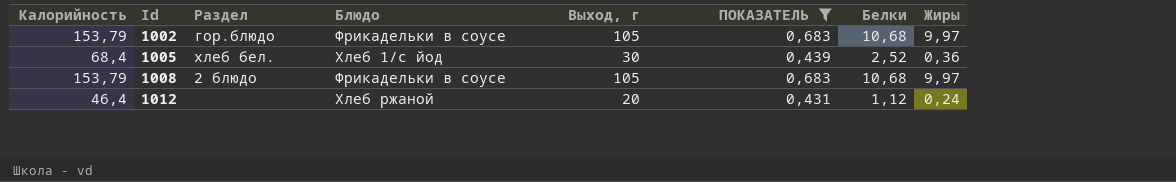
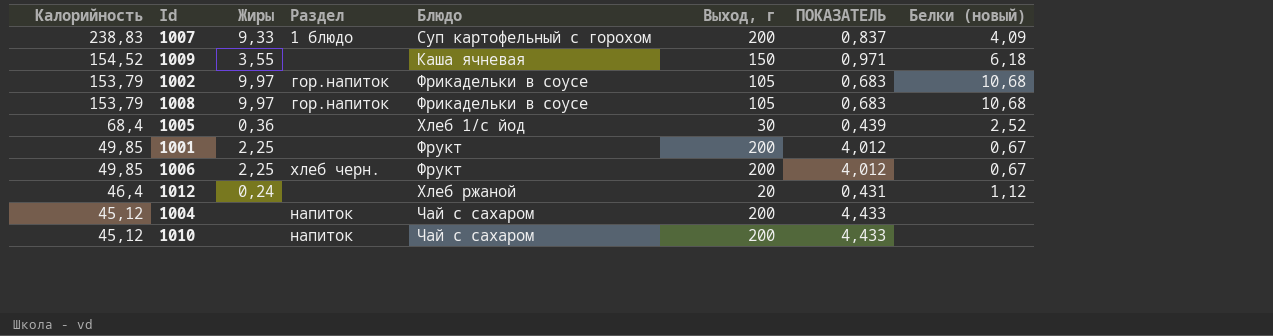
filter: ПОКАЗАТЕЛЬ <= 0,683 -> none
row order: Id ascending -> Калорийность descending
column Жиры | position: 8 -> 3
column name: Белки -> Белки (новый)
1002 | Раздел: гор.блюдо -> гор.напиток
1008 | Раздел: 2 блюдо -> гор.напиток
1005 | Раздел: хлеб бел. -> none

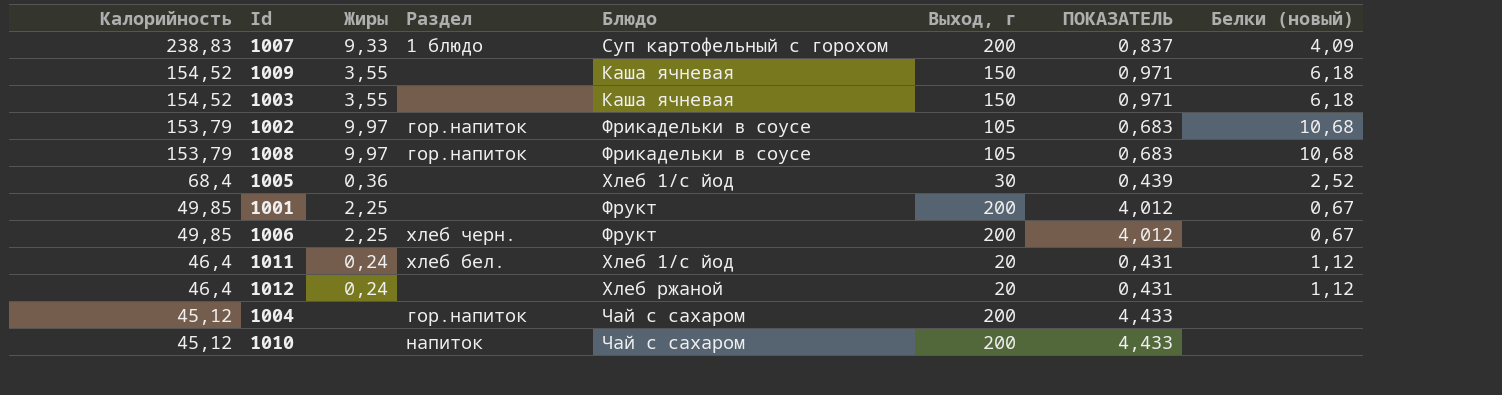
row 1003: none -> 154,52 | 3,55 | none | Каша ячневая | 150 | 0,971 | 6,18
row 1011: none -> 46,4 | 0,24 | хлеб бел. | Хлеб 1/с йод | 20 | 0,431 | 1,12
1004 | Раздел: напиток -> гор.напиток

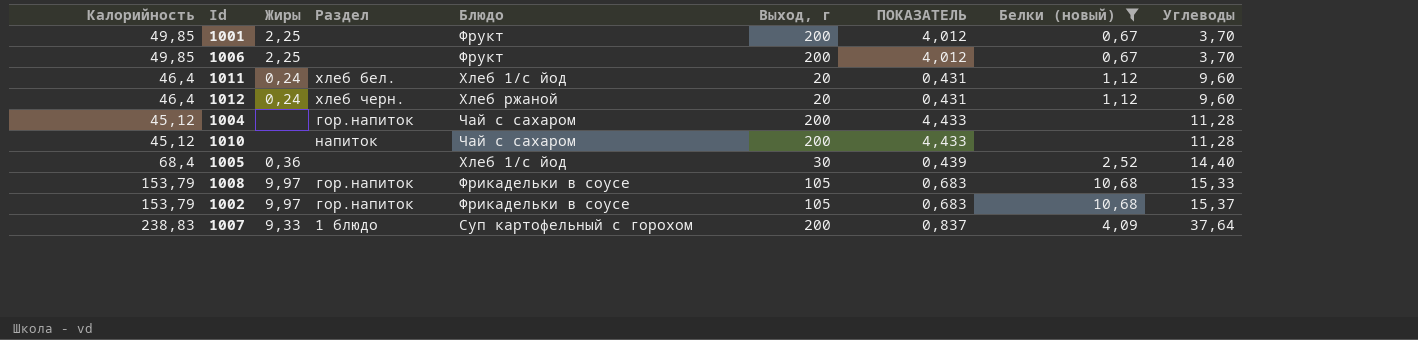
filter: none -> Белки (новый) != 6,18
row order: Калорийность descending -> Углеводы ascending
column Углеводы | position: none -> 9
1006 | Раздел: хлеб черн. -> none
1012 | Раздел: none -> хлеб черн.

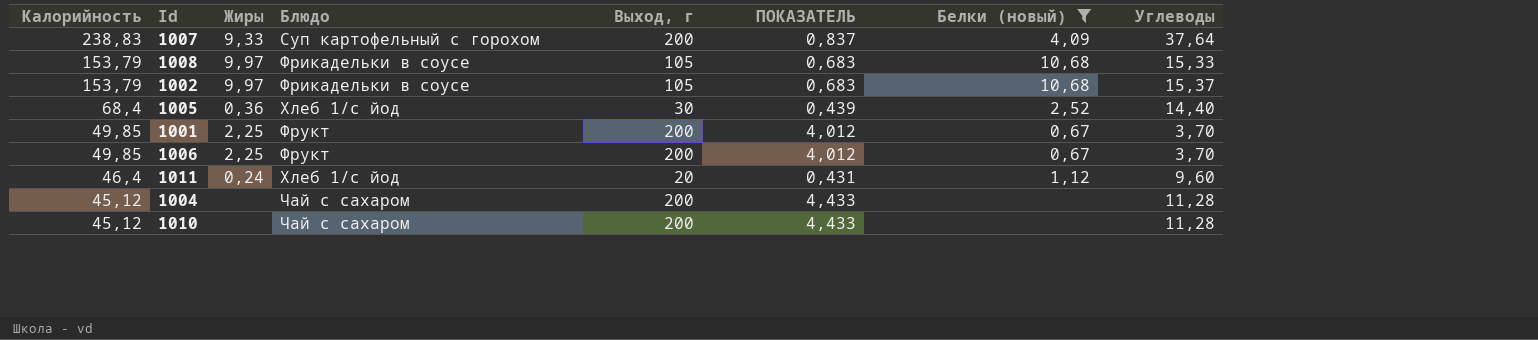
row order: Углеводы ascending -> Калорийность descending
column Раздел | position: 4 -> none
row 1012: 46,4 | 0,24 | хлеб черн. | Хлеб ржаной | 20 | 0,431 | 1,12 | 9,60 -> none

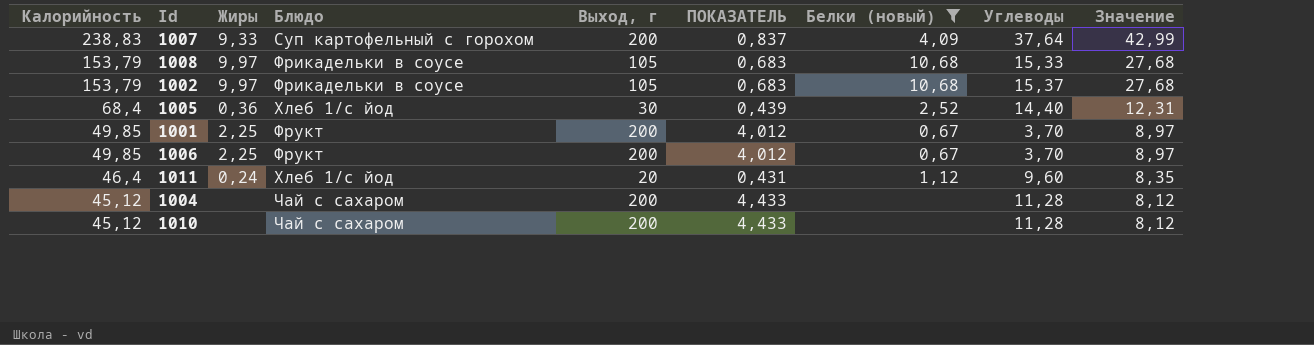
column Значение | formula: none -> [Калорийность] * 0,18

